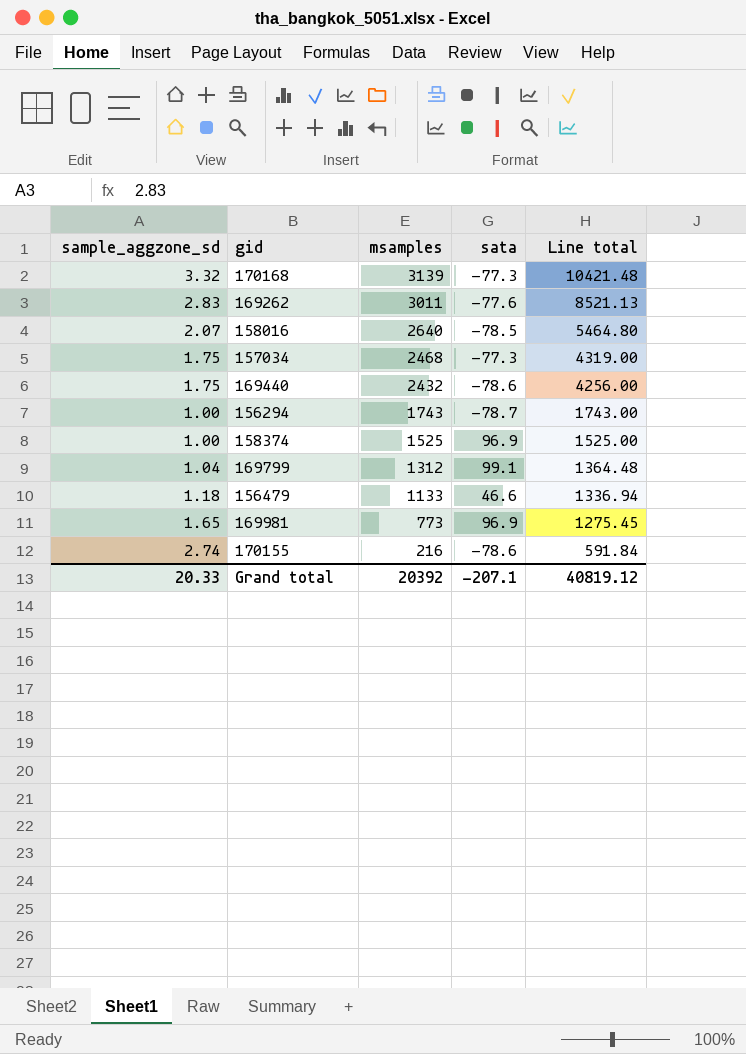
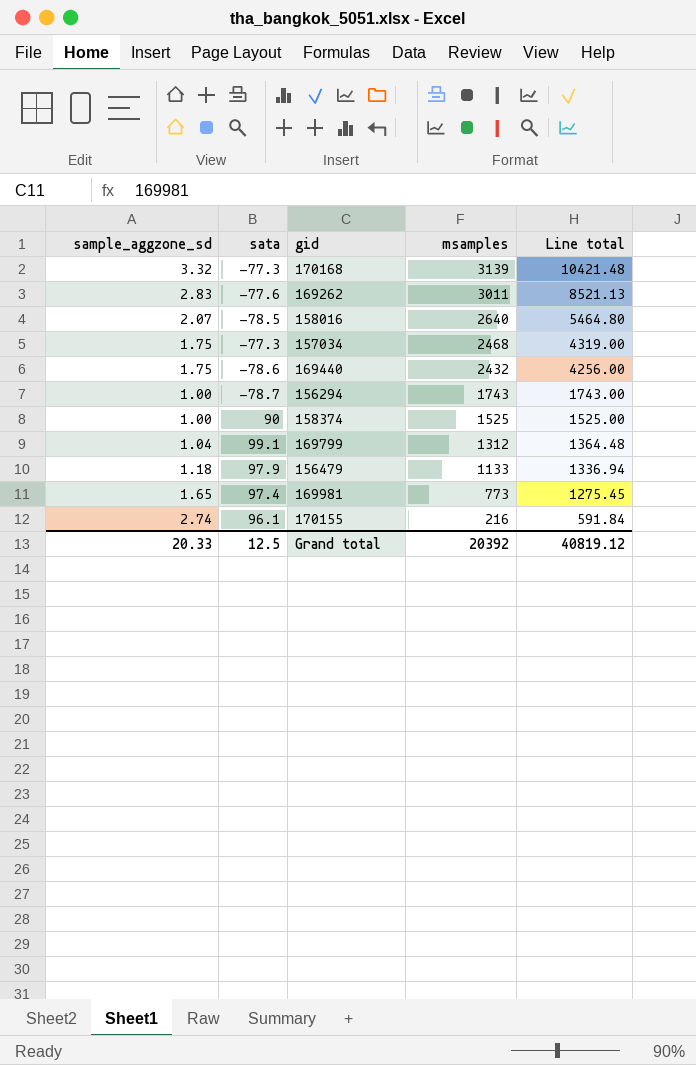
column sata | position: 4 -> 2
158374 | sata: 96.9 -> 90
156479 | sata: 46.6 -> 97.9
169981 | sata: 96.9 -> 97.4
170155 | sata: -78.6 -> 96.1
Grand total | sata: -207.1 -> 12.5

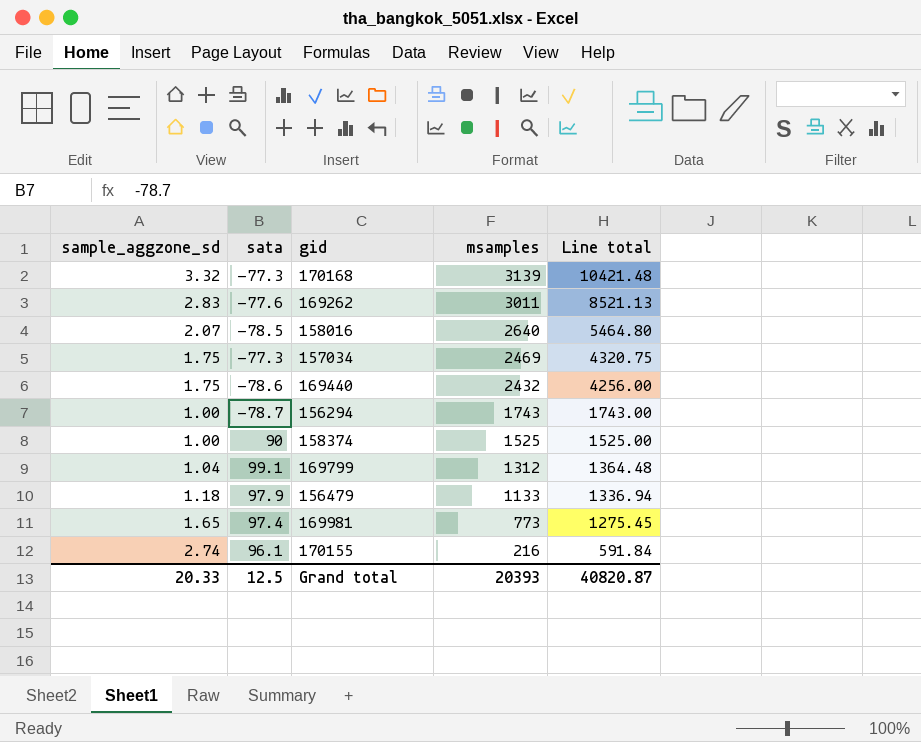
157034 | msamples: 2468 -> 2469
157034 | Line total: 4319.00 -> 4320.75
Grand total | msamples: 20392 -> 20393
Grand total | Line total: 40819.12 -> 40820.87

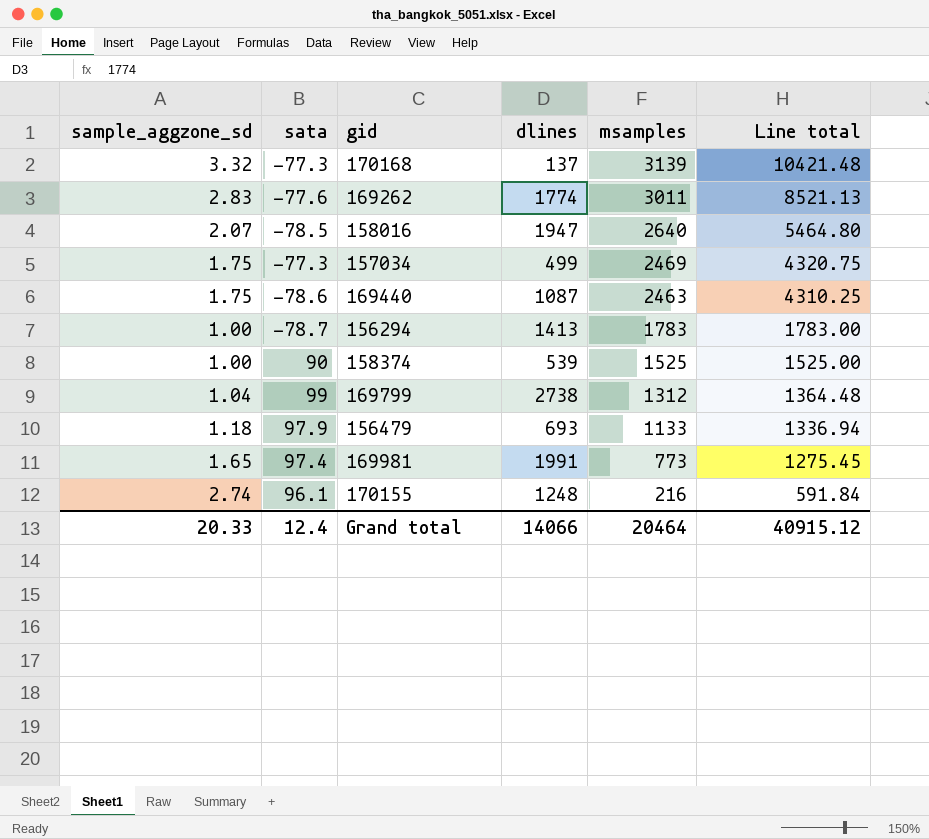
column dlines | position: none -> 4
169440 | msamples: 2432 -> 2463
169440 | Line total: 4256.00 -> 4310.25
156294 | msamples: 1743 -> 1783
156294 | Line total: 1743.00 -> 1783.00
169799 | sata: 99.1 -> 99
Grand total | sata: 12.5 -> 12.4
Grand total | msamples: 20393 -> 20464
Grand total | Line total: 40820.87 -> 40915.12

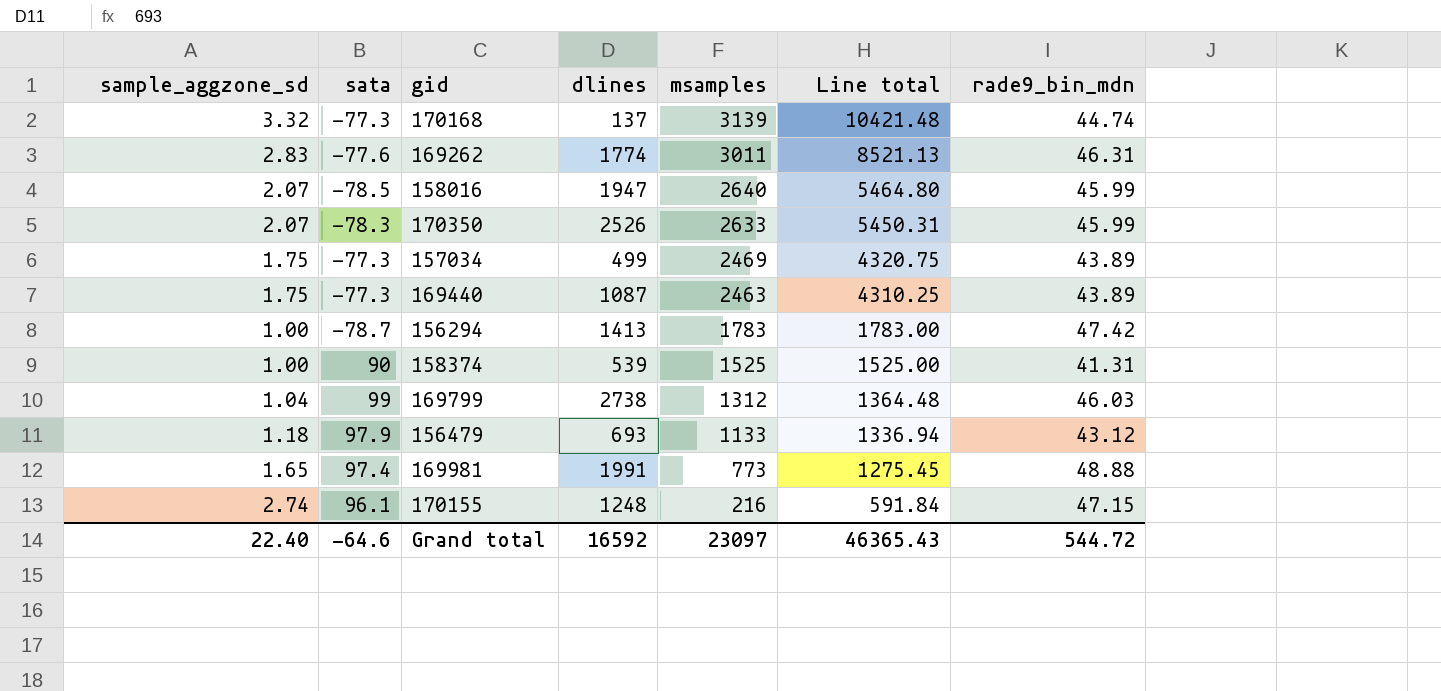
column rade9_bin_mdn | position: none -> 7
row 170350: none -> 2.07 | -78.3 | 2526 | 2633 | 5450.31 | 45.99
169440 | sata: -78.6 -> -77.3
Grand total | sample_aggzone_sd: 20.33 -> 22.40
Grand total | sata: 12.4 -> -64.6
Grand total | dlines: 14066 -> 16592
Grand total | msamples: 20464 -> 23097
Grand total | Line total: 40915.12 -> 46365.43

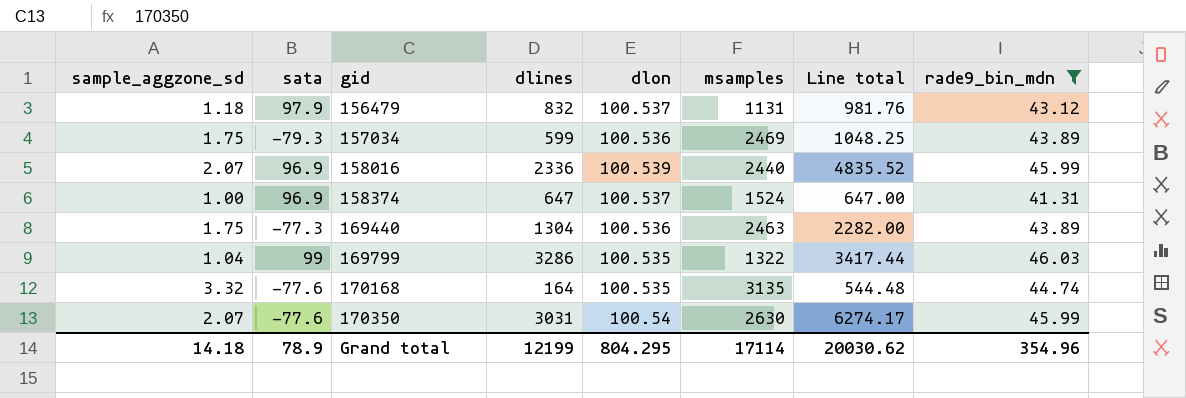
filter: none -> rade9_bin_mdn <= 46.03
row order: msamples descending -> gid ascending
column dlon | position: none -> 5
column Line total | formula: [sample_aggzone_sd] * [msamples] -> [sample_aggzone_sd] * [dlines]
156479 | dlines: 693 -> 832
156479 | msamples: 1133 -> 1131
157034 | sata: -77.3 -> -79.3
157034 | dlines: 499 -> 599
158016 | sata: -78.5 -> 96.9
158016 | dlines: 1947 -> 2336
158016 | msamples: 2640 -> 2440
158374 | sata: 90 -> 96.9
158374 | dlines: 539 -> 647
158374 | msamples: 1525 -> 1524
169440 | dlines: 1087 -> 1304
169799 | dlines: 2738 -> 3286
169799 | msamples: 1312 -> 1322
170168 | sata: -77.3 -> -77.6
170168 | dlines: 137 -> 164
170168 | msamples: 3139 -> 3135
170350 | sata: -78.3 -> -77.6
170350 | dlines: 2526 -> 3031
170350 | msamples: 2633 -> 2630
Grand total | sample_aggzone_sd: 22.40 -> 14.18
Grand total | sata: -64.6 -> 78.9
Grand total | dlines: 16592 -> 12199
Grand total | msamples: 23097 -> 17114
Grand total | Line total: 46365.43 -> 20030.62
Grand total | rade9_bin_mdn: 544.72 -> 354.96

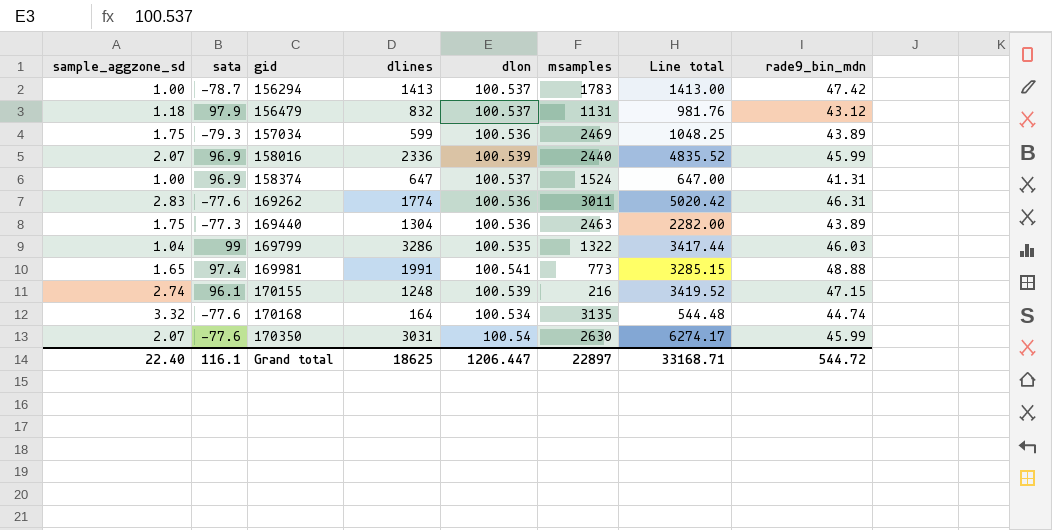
filter: rade9_bin_mdn <= 46.03 -> none
170168 | dlon: 100.535 -> 100.534
Grand total | sample_aggzone_sd: 14.18 -> 22.40
Grand total | sata: 78.9 -> 116.1
Grand total | dlines: 12199 -> 18625
Grand total | dlon: 804.295 -> 1206.447
Grand total | msamples: 17114 -> 22897
Grand total | Line total: 20030.62 -> 33168.71
Grand total | rade9_bin_mdn: 354.96 -> 544.72

